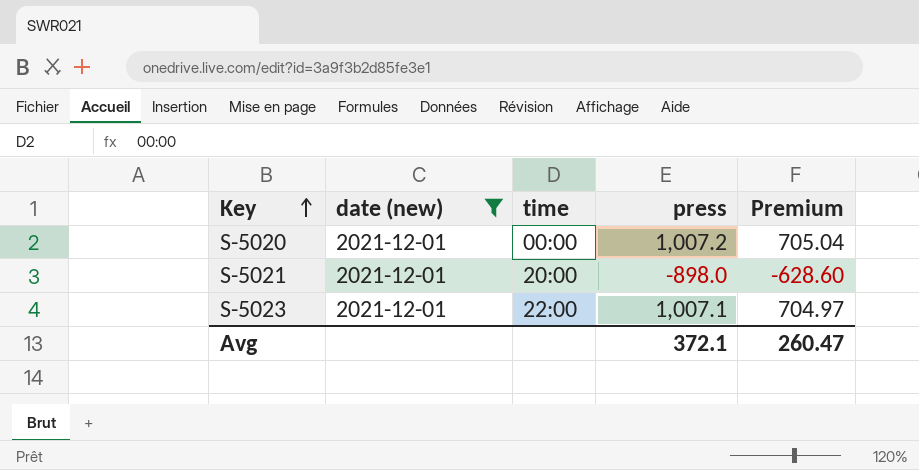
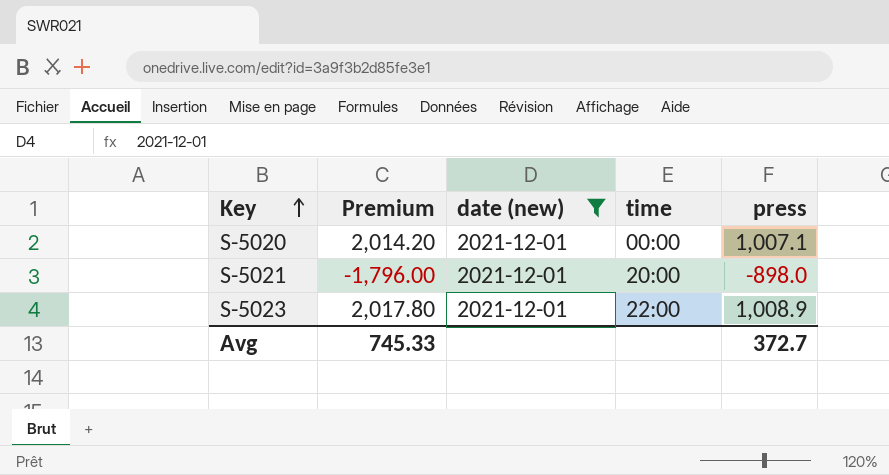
column Premium | formula: [press] * 0.7 -> [press] * 2
column Premium | position: 5 -> 2
S-5020 | press: 1,007.2 -> 1,007.1
S-5023 | press: 1,007.1 -> 1,008.9
Avg | Premium: 260.47 -> 745.33
Avg | press: 372.1 -> 372.7

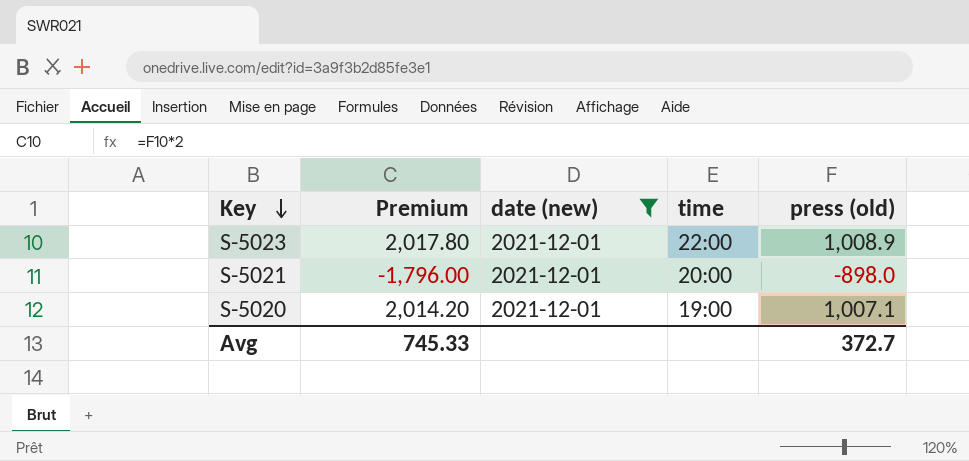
row order: Key ascending -> Key descending
column name: press -> press (old)
S-5020 | time: 00:00 -> 19:00

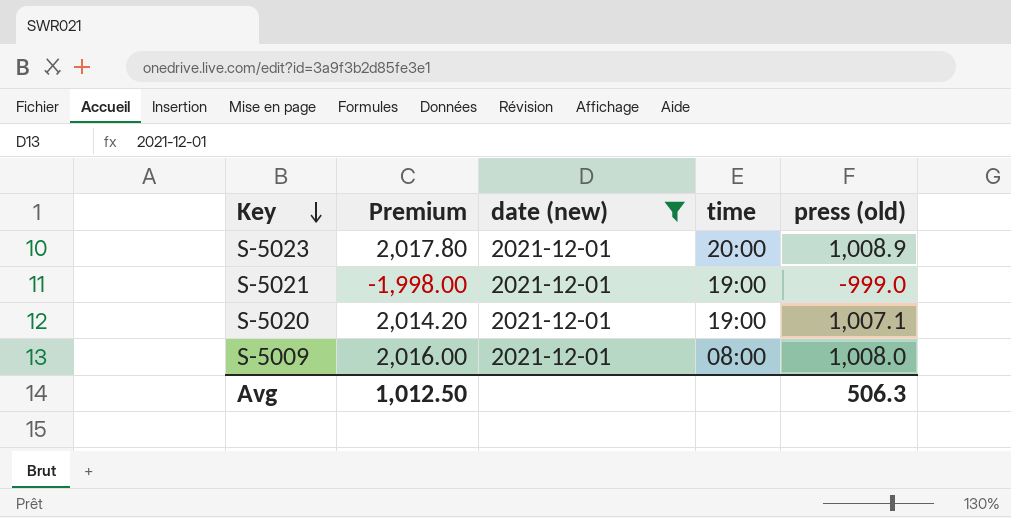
S-5023 | time: 22:00 -> 20:00
S-5021 | Premium: -1,796.00 -> -1,998.00
S-5021 | time: 20:00 -> 19:00
S-5021 | press (old): -898.0 -> -999.0
row S-5009: none -> 2,016.00 | 2021-12-01 | 08:00 | 1,008.0
Avg | Premium: 745.33 -> 1,012.50
Avg | press (old): 372.7 -> 506.3

